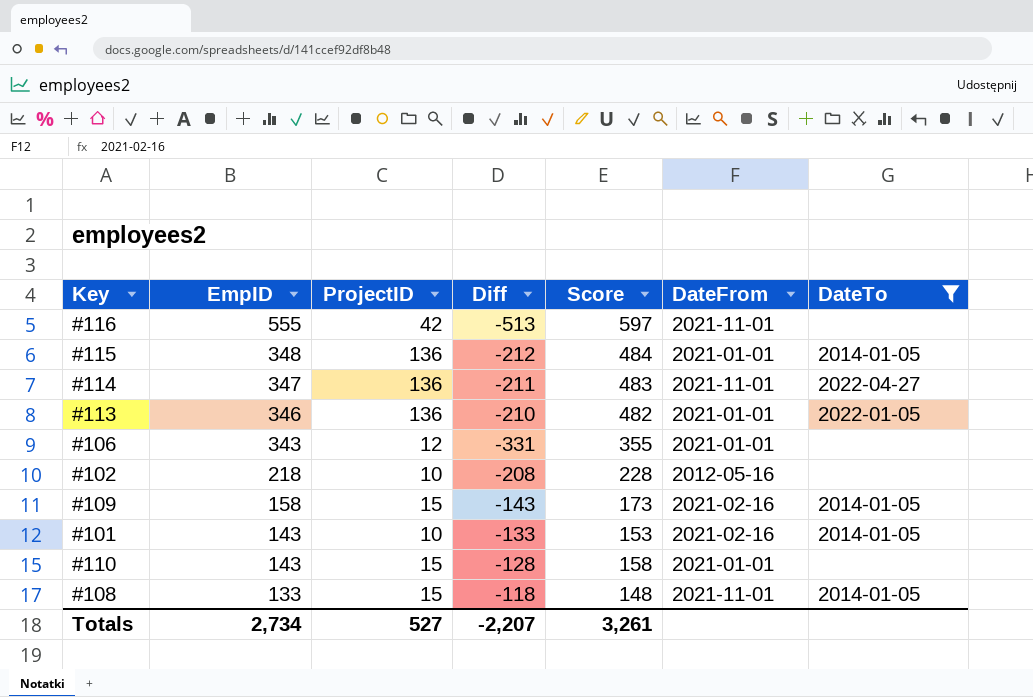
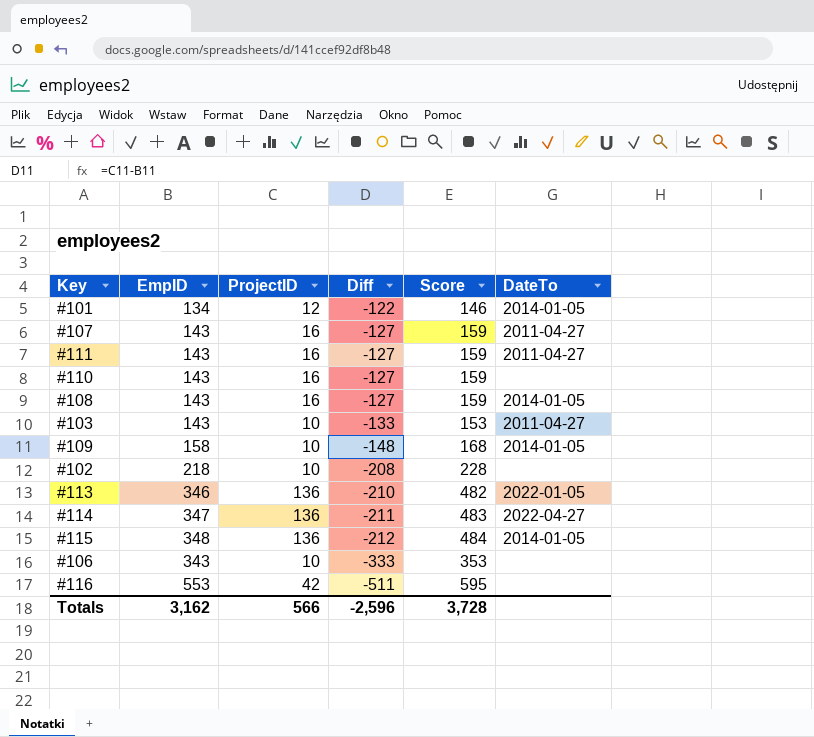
filter: DateTo != 2011-04-27 -> none
row order: EmpID descending -> Diff descending
column DateFrom | position: 6 -> none
#101 | EmpID: 143 -> 134
#101 | ProjectID: 10 -> 12
#101 | Diff: -133 -> -122
#101 | Score: 153 -> 146
#110 | ProjectID: 15 -> 16
#110 | Diff: -128 -> -127
#110 | Score: 158 -> 159
#108 | EmpID: 133 -> 143
#108 | ProjectID: 15 -> 16
#108 | Diff: -118 -> -127
#108 | Score: 148 -> 159
#109 | ProjectID: 15 -> 10
#109 | Diff: -143 -> -148
#109 | Score: 173 -> 168
#106 | ProjectID: 12 -> 10
#106 | Diff: -331 -> -333
#106 | Score: 355 -> 353
#116 | EmpID: 555 -> 553
#116 | Diff: -513 -> -511
#116 | Score: 597 -> 595
Totals | EmpID: 2,734 -> 3,162
Totals | ProjectID: 527 -> 566
Totals | Diff: -2,207 -> -2,596
Totals | Score: 3,261 -> 3,728

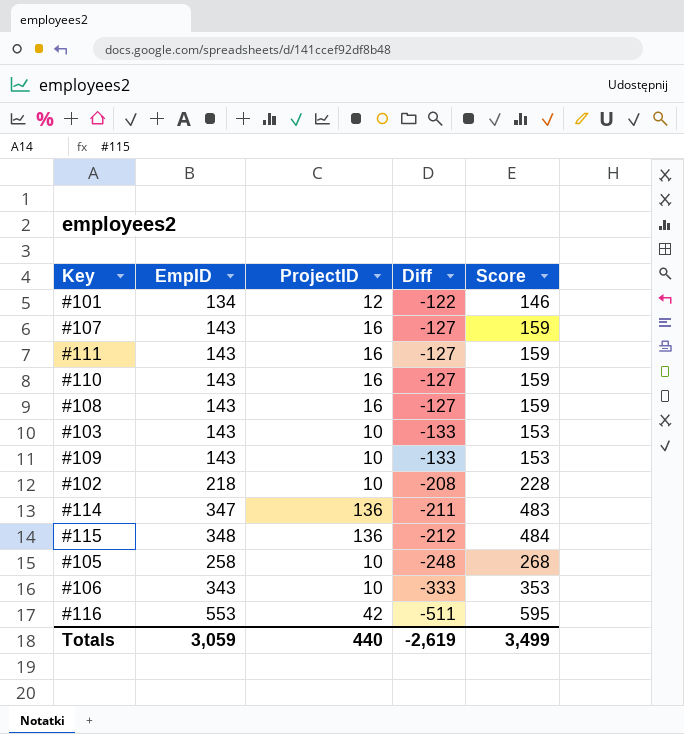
column DateTo | position: 6 -> none
row #113: 346 | 136 | -210 | 482 | 2022-01-05 -> none
#109 | EmpID: 158 -> 143
#109 | Diff: -148 -> -133
#109 | Score: 168 -> 153
row #105: none -> 258 | 10 | -248 | 268
Totals | EmpID: 3,162 -> 3,059
Totals | ProjectID: 566 -> 440
Totals | Diff: -2,596 -> -2,619
Totals | Score: 3,728 -> 3,499

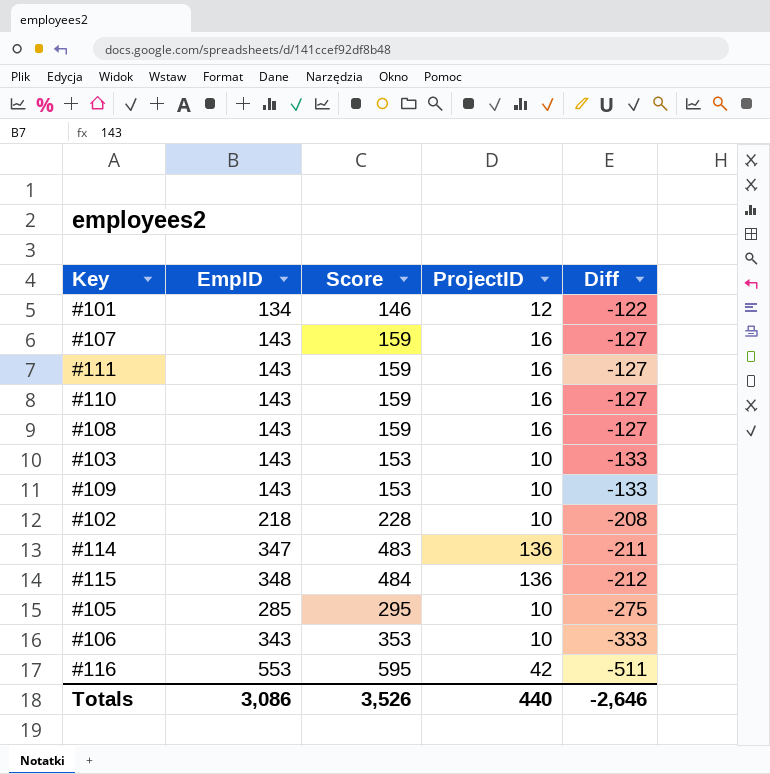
column Score | position: 5 -> 3
#105 | EmpID: 258 -> 285
#105 | Score: 268 -> 295
#105 | Diff: -248 -> -275
Totals | EmpID: 3,059 -> 3,086
Totals | Score: 3,499 -> 3,526
Totals | Diff: -2,619 -> -2,646

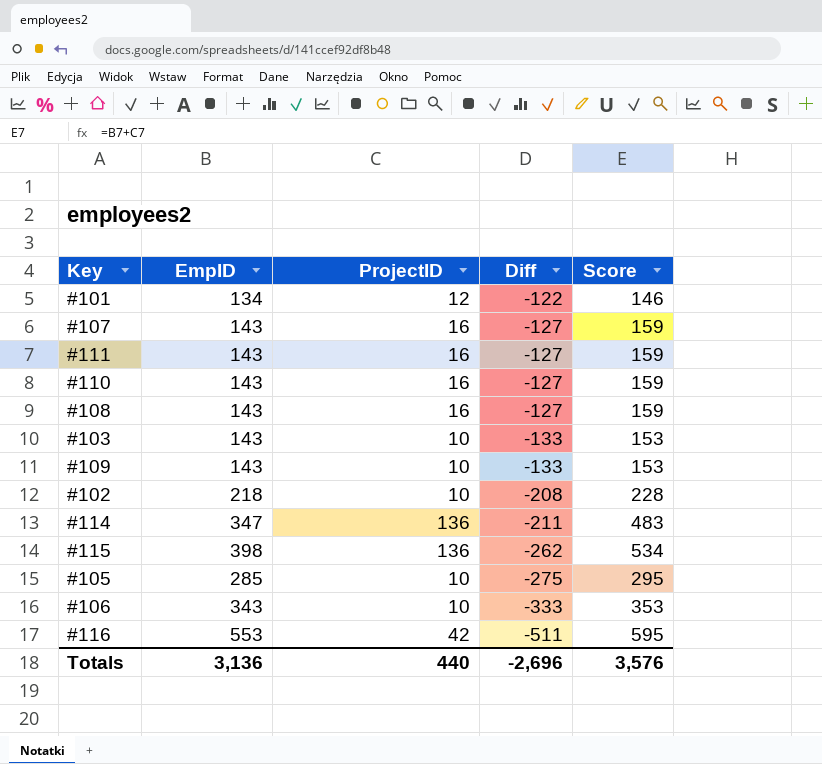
column Score | position: 3 -> 5
#115 | EmpID: 348 -> 398
#115 | Diff: -212 -> -262
#115 | Score: 484 -> 534
Totals | EmpID: 3,086 -> 3,136
Totals | Diff: -2,646 -> -2,696
Totals | Score: 3,526 -> 3,576

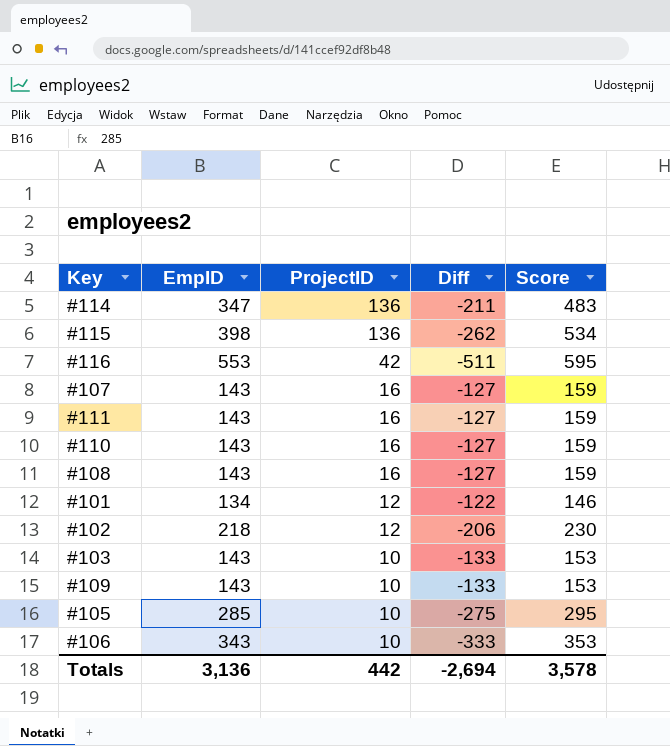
row order: Diff descending -> ProjectID descending
#102 | ProjectID: 10 -> 12
#102 | Diff: -208 -> -206
#102 | Score: 228 -> 230
Totals | ProjectID: 440 -> 442
Totals | Diff: -2,696 -> -2,694
Totals | Score: 3,576 -> 3,578

